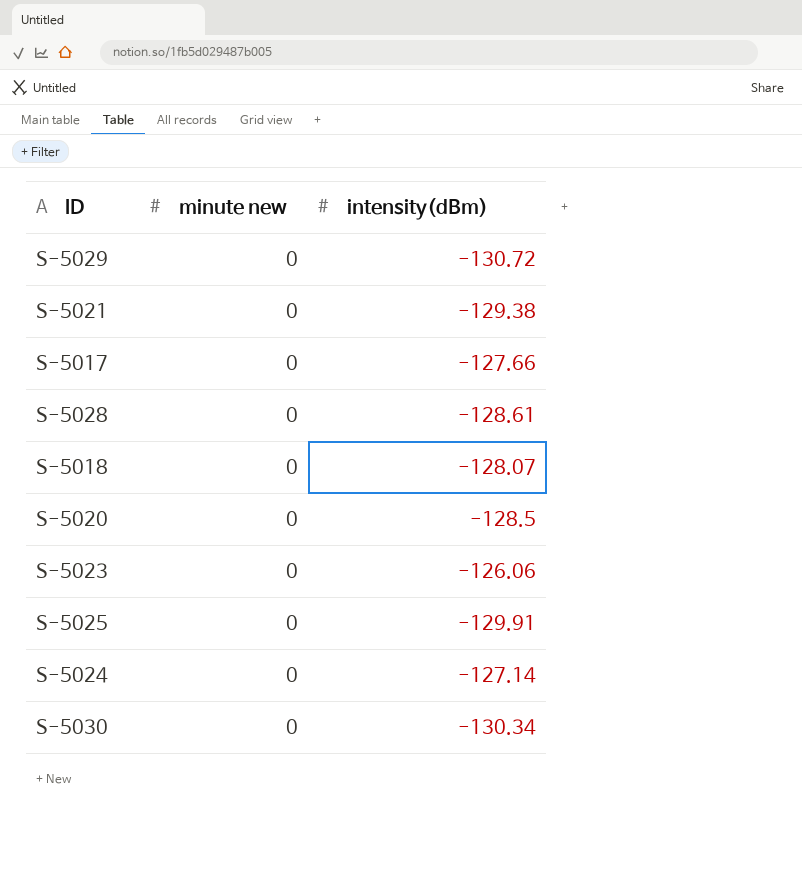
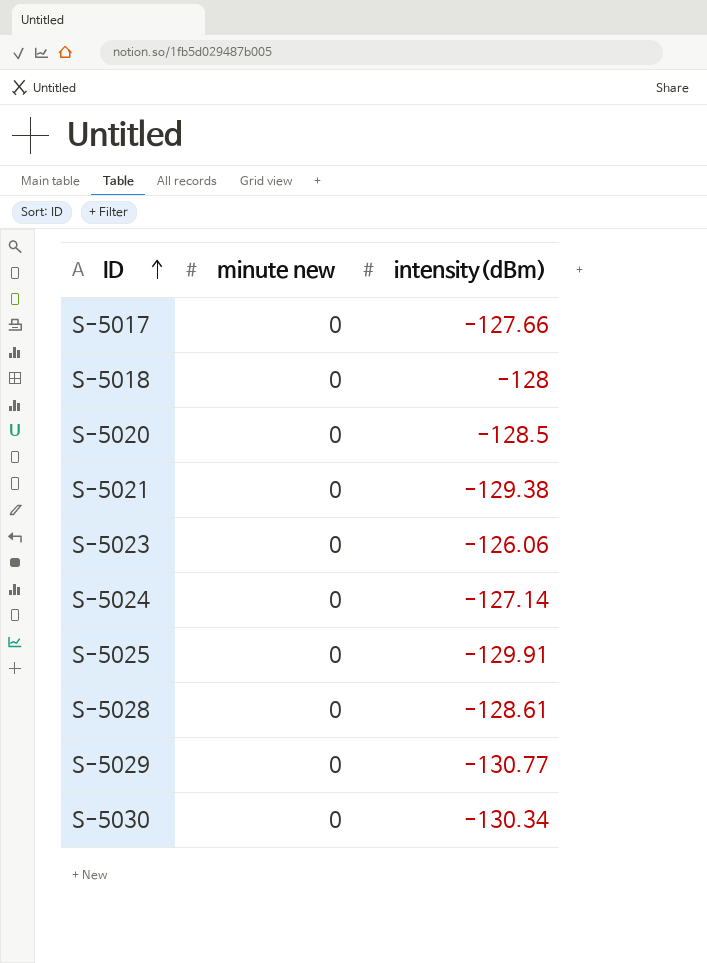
row order: none -> ID ascending
S-5018 | intensity(dBm): -128.07 -> -128
S-5029 | intensity(dBm): -130.72 -> -130.77

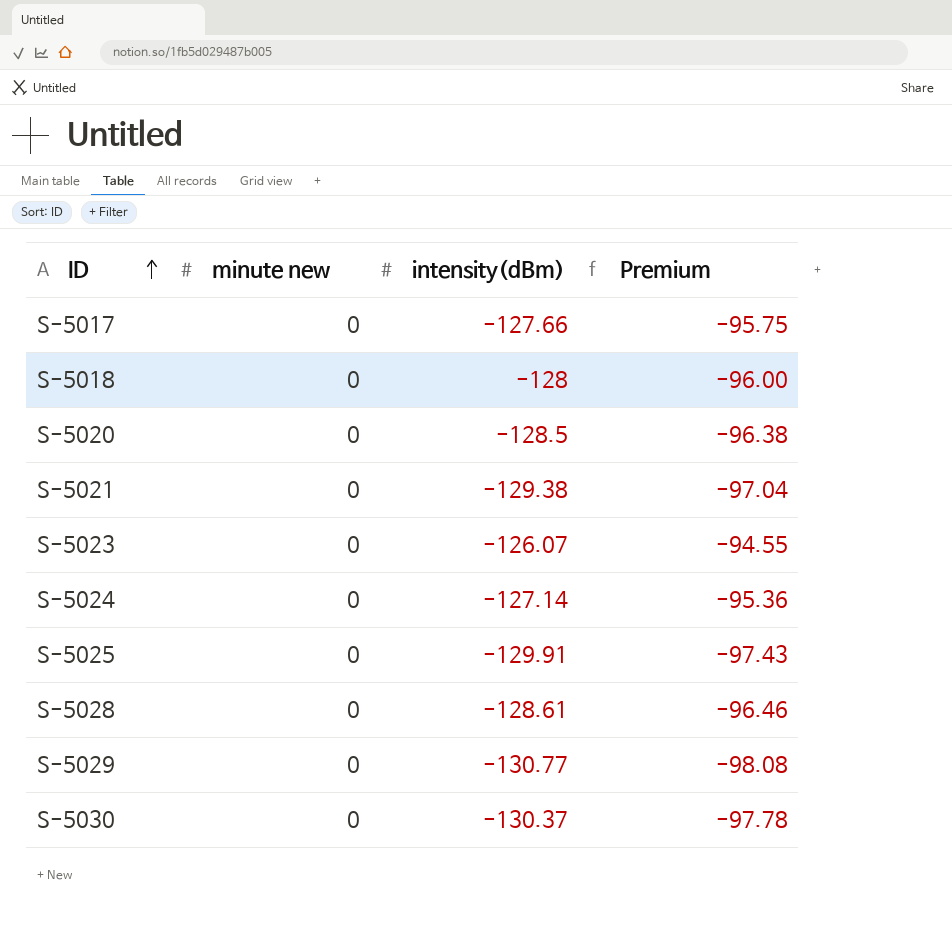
column Premium | formula: none -> [intensity(dBm)] * 0.75
S-5023 | intensity(dBm): -126.06 -> -126.07
S-5030 | intensity(dBm): -130.34 -> -130.37

